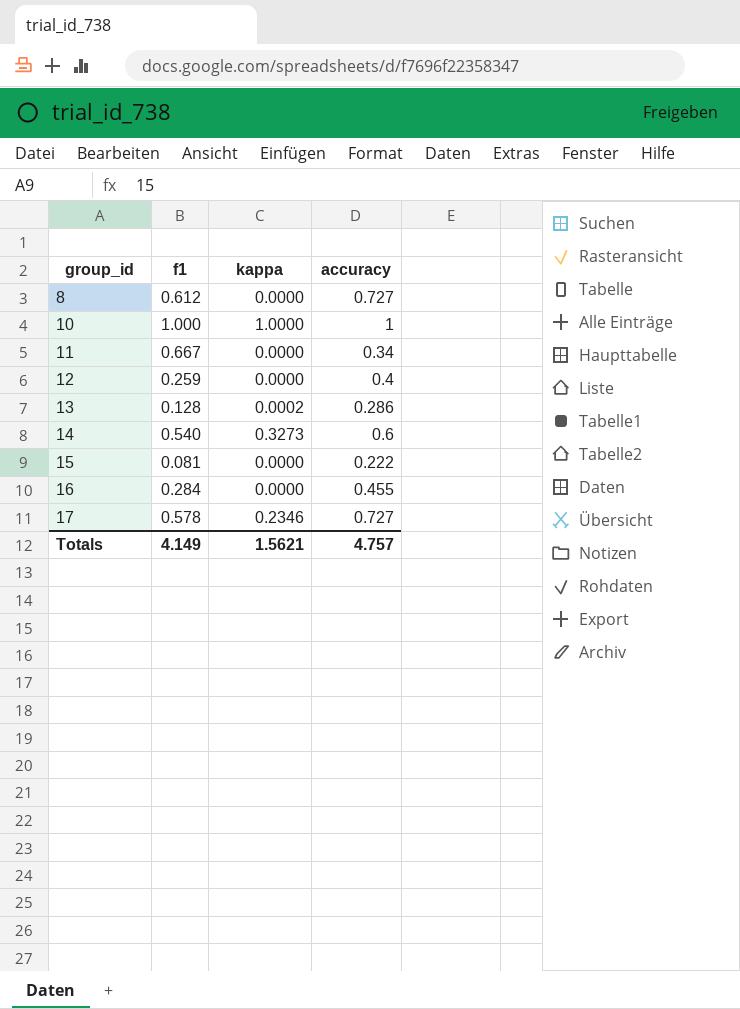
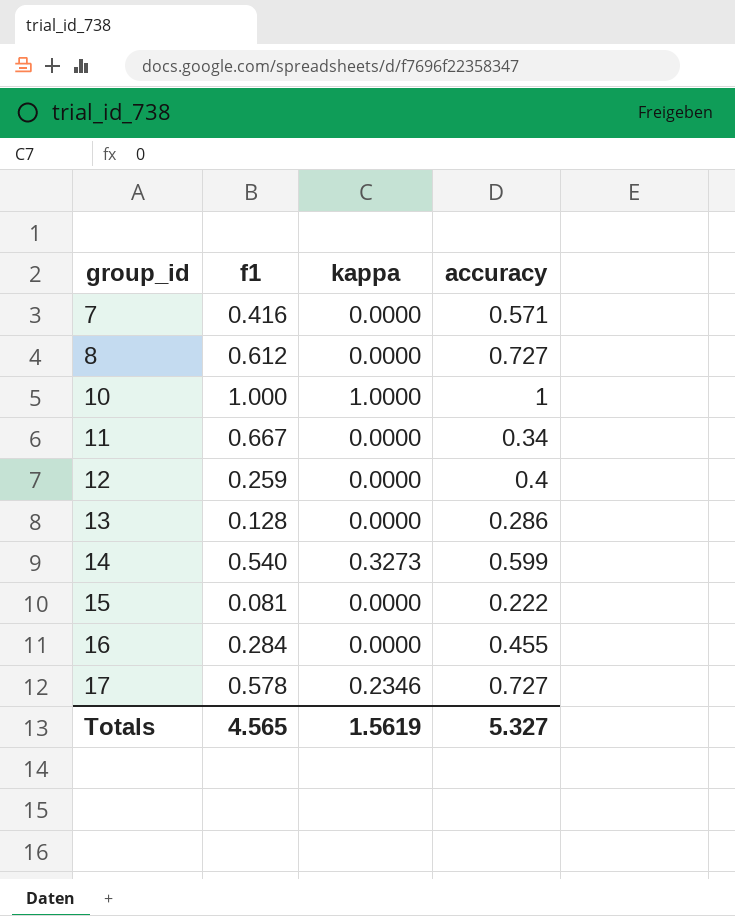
row 7: none -> 0.416 | 0.0000 | 0.571
13 | kappa: 0.0002 -> 0.0000
14 | accuracy: 0.6 -> 0.599
Totals | f1: 4.149 -> 4.565
Totals | kappa: 1.5621 -> 1.5619
Totals | accuracy: 4.757 -> 5.327

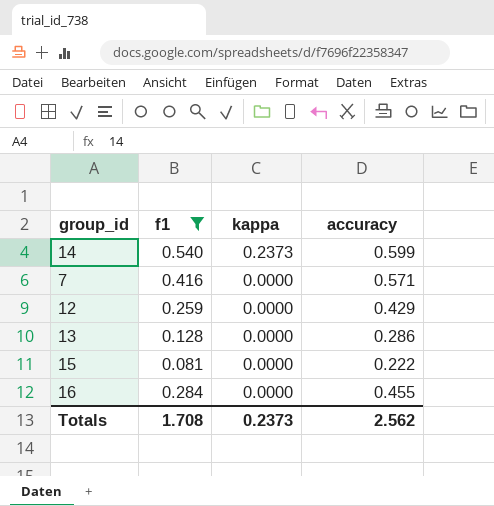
filter: none -> f1 <= 0.540
row order: group_id ascending -> kappa descending
14 | kappa: 0.3273 -> 0.2373
12 | accuracy: 0.4 -> 0.429
Totals | f1: 4.565 -> 1.708
Totals | kappa: 1.5619 -> 0.2373
Totals | accuracy: 5.327 -> 2.562

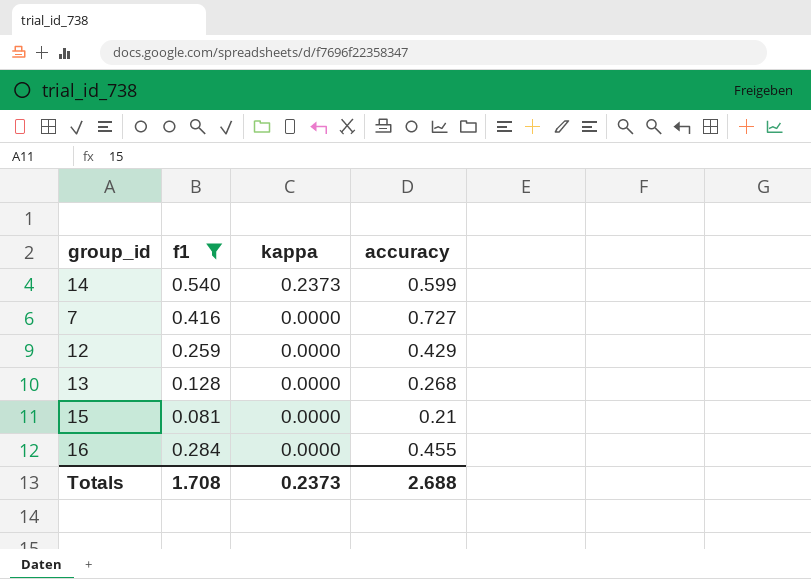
7 | accuracy: 0.571 -> 0.727
13 | accuracy: 0.286 -> 0.268
15 | accuracy: 0.222 -> 0.21
Totals | accuracy: 2.562 -> 2.688

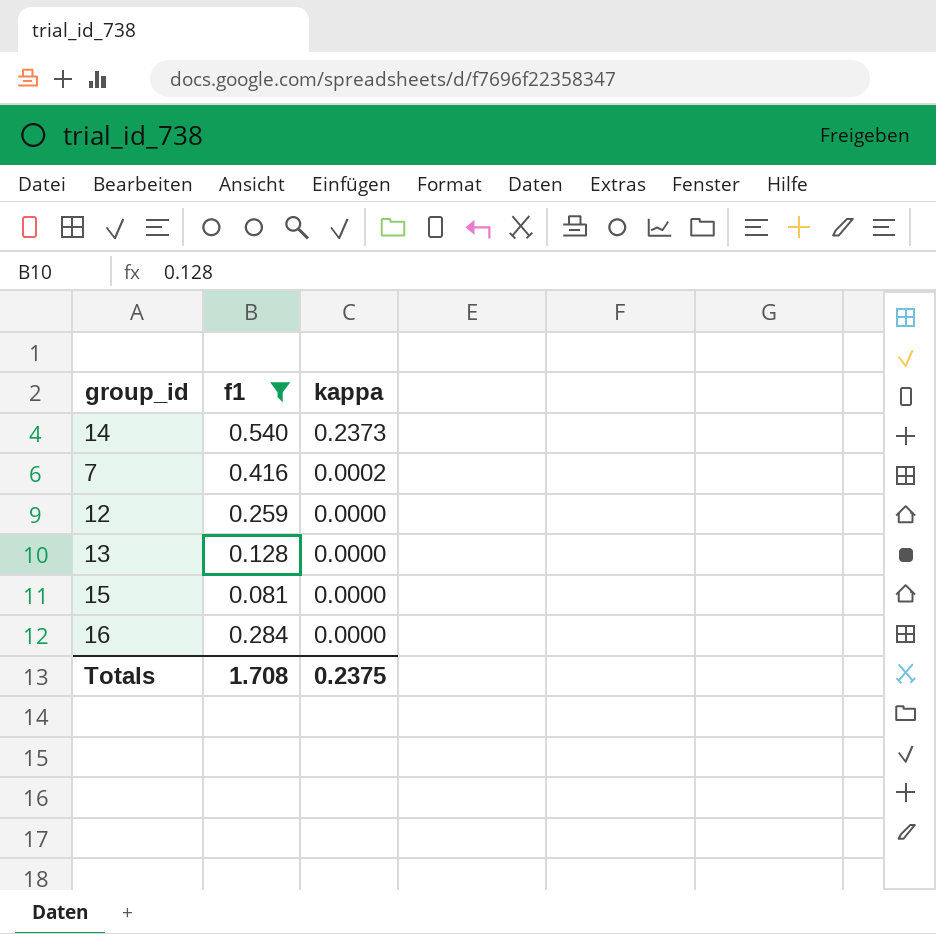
column accuracy | position: 4 -> none
7 | kappa: 0.0000 -> 0.0002
Totals | kappa: 0.2373 -> 0.2375

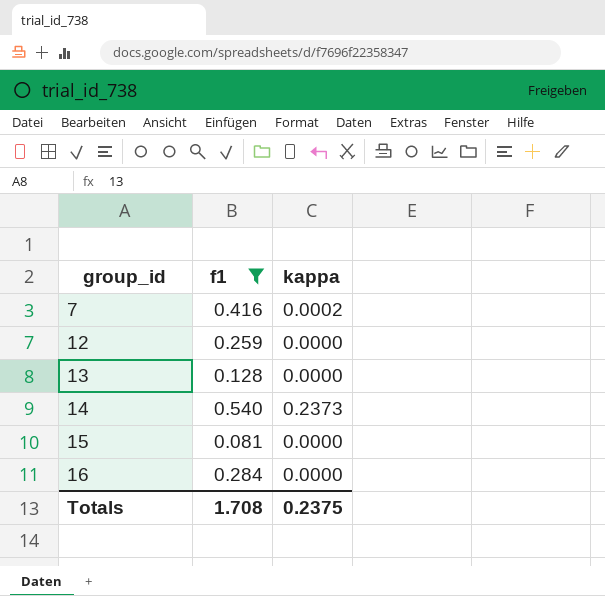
row order: kappa descending -> group_id ascending

